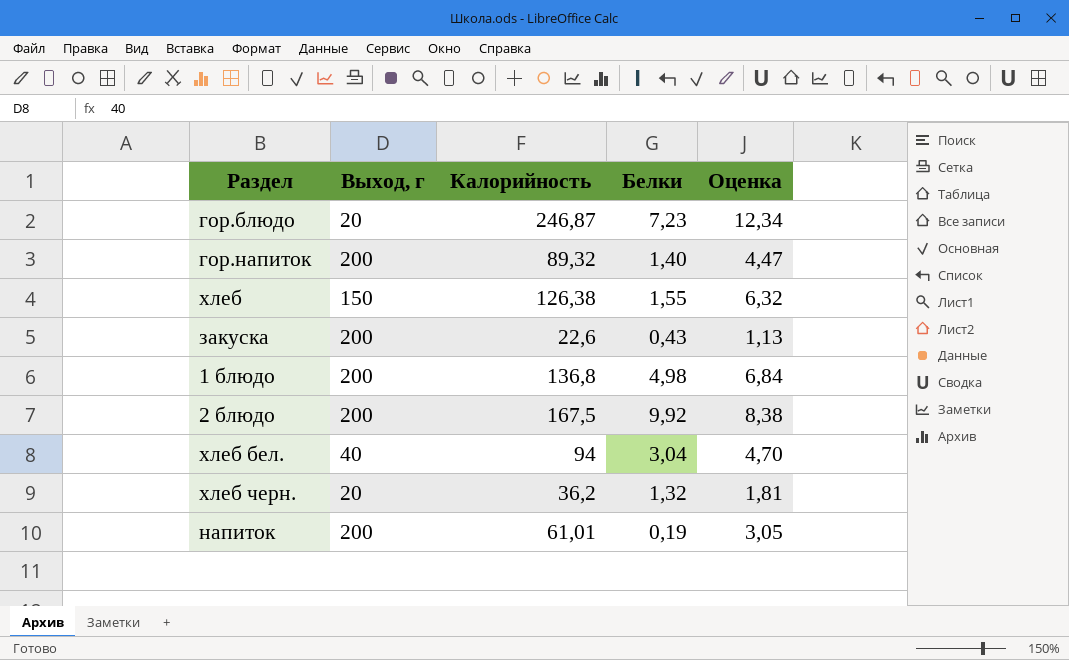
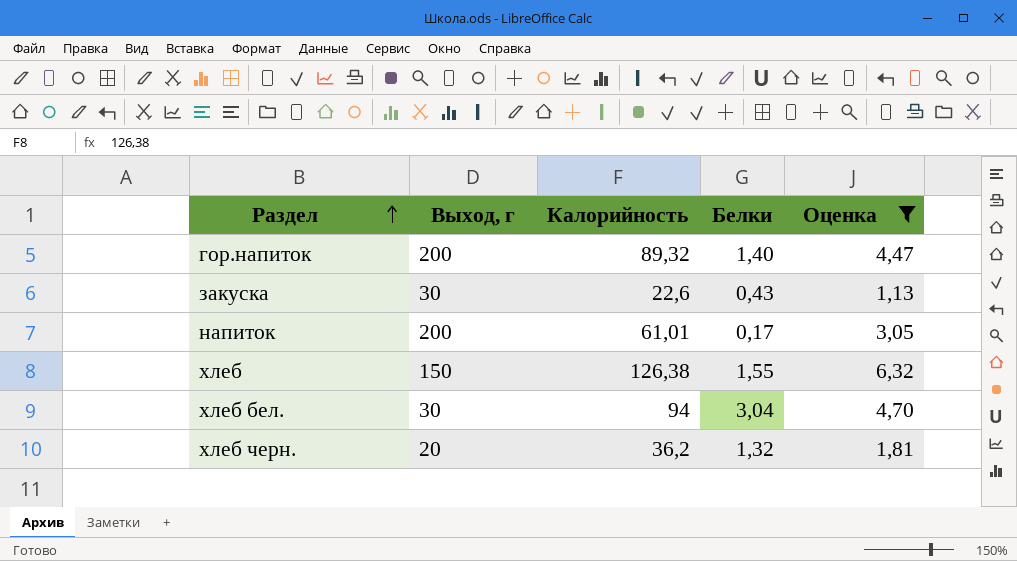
filter: none -> Оценка <= 6,32
row order: none -> Раздел ascending
закуска | Выход, г: 200 -> 30
напиток | Белки: 0,19 -> 0,17
хлеб бел. | Выход, г: 40 -> 30

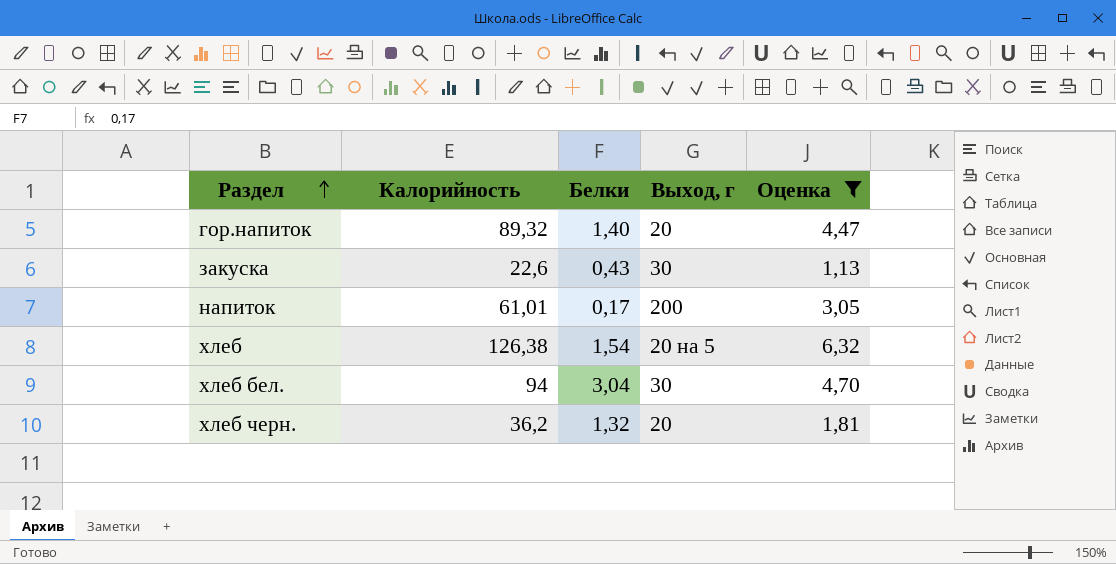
column Выход, г | position: 2 -> 4
гор.напиток | Выход, г: 200 -> 20
хлеб | Белки: 1,55 -> 1,54
хлеб | Выход, г: 150 -> 20 на 5

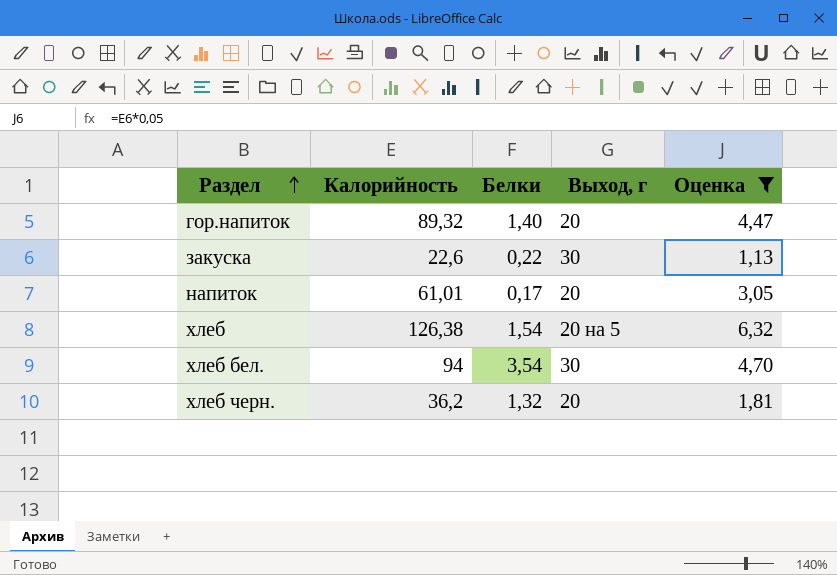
закуска | Белки: 0,43 -> 0,22
напиток | Выход, г: 200 -> 20
хлеб бел. | Белки: 3,04 -> 3,54

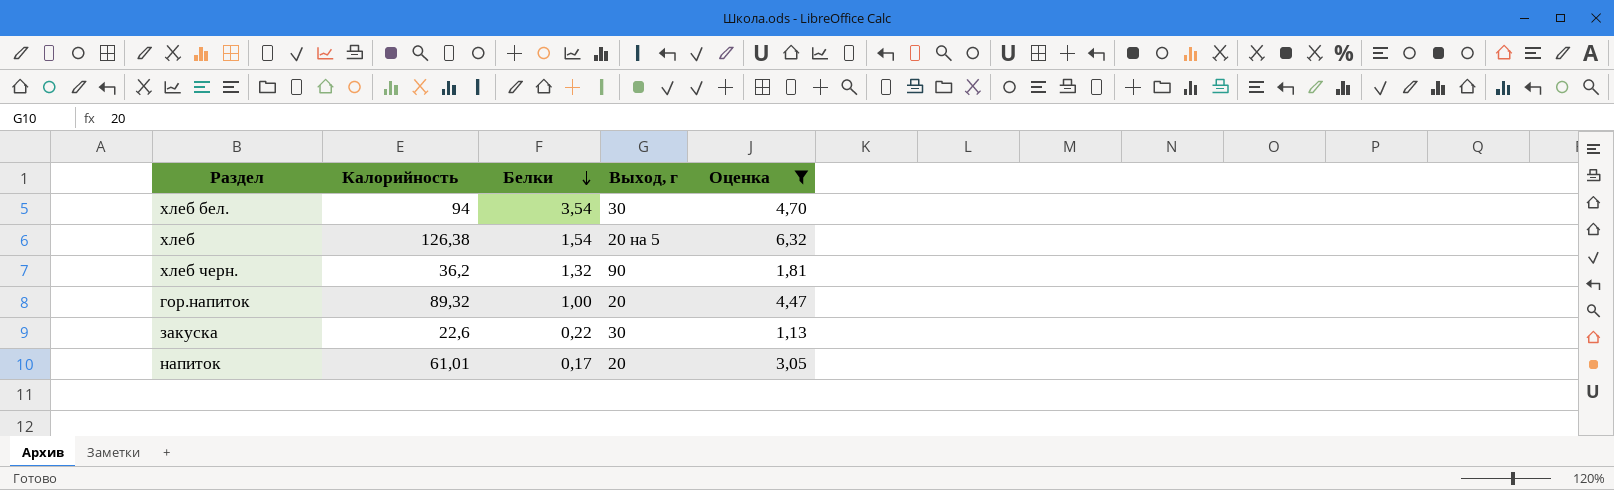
row order: Раздел ascending -> Белки descending
хлеб черн. | Выход, г: 20 -> 90
гор.напиток | Белки: 1,40 -> 1,00

